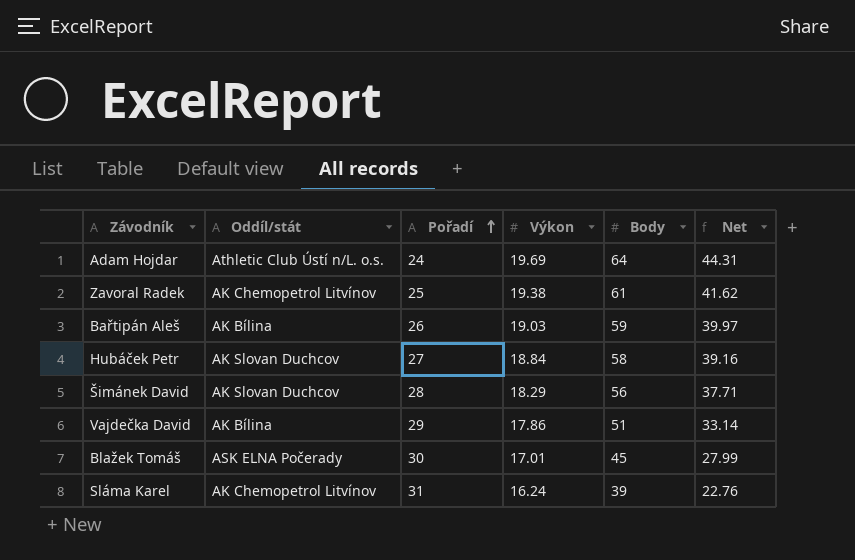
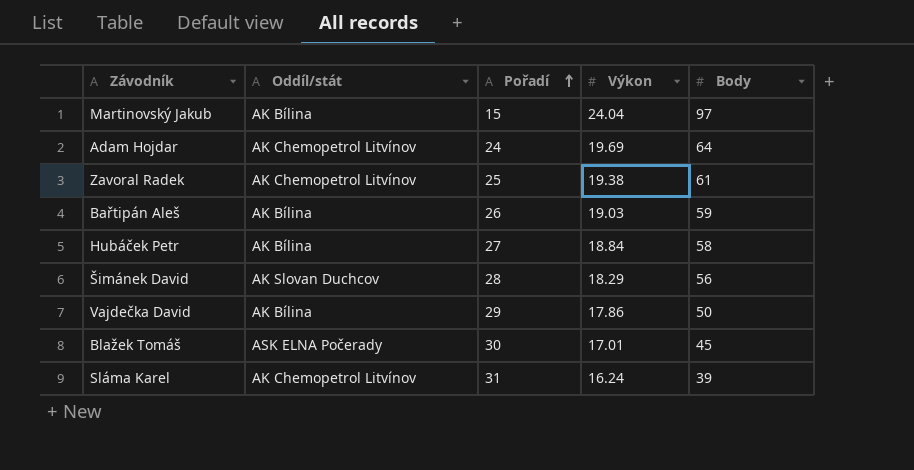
column Net | formula: [Body] - [Výkon] -> none
row Martinovský Jakub: none -> AK Bílina | 15 | 24.04 | 97
Adam Hojdar | Oddíl/stát: Athletic Club Ústí n/L. o.s. -> AK Chemopetrol Litvínov
Hubáček Petr | Oddíl/stát: AK Slovan Duchcov -> AK Bílina
Vajdečka David | Body: 51 -> 50

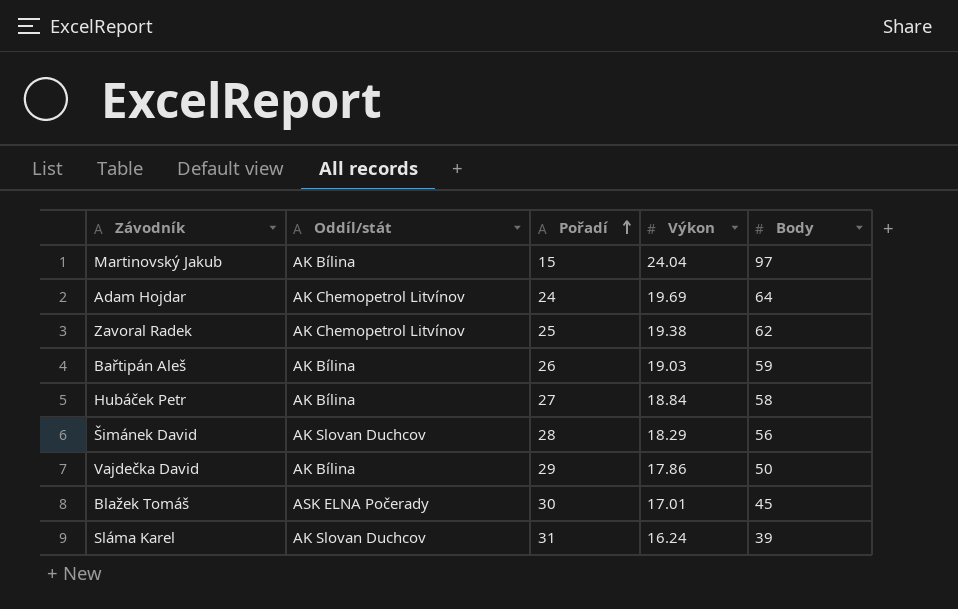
Zavoral Radek | Body: 61 -> 62
Sláma Karel | Oddíl/stát: AK Chemopetrol Litvínov -> AK Slovan Duchcov

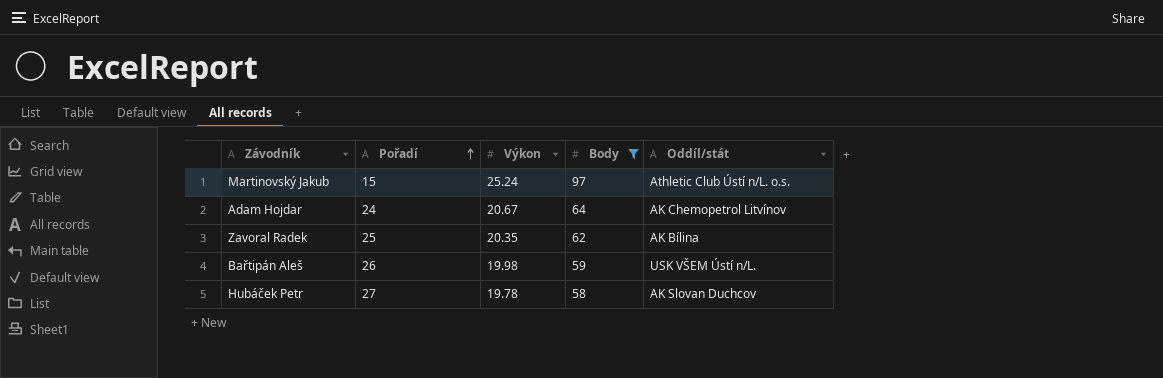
filter: none -> Body >= 58
column Oddíl/stát | position: 2 -> 5
Martinovský Jakub | Výkon: 24.04 -> 25.24
Martinovský Jakub | Oddíl/stát: AK Bílina -> Athletic Club Ústí n/L. o.s.
Adam Hojdar | Výkon: 19.69 -> 20.67
Zavoral Radek | Výkon: 19.38 -> 20.35
Zavoral Radek | Oddíl/stát: AK Chemopetrol Litvínov -> AK Bílina
Bařtipán Aleš | Výkon: 19.03 -> 19.98
Bařtipán Aleš | Oddíl/stát: AK Bílina -> USK VŠEM Ústí n/L.
Hubáček Petr | Výkon: 18.84 -> 19.78
Hubáček Petr | Oddíl/stát: AK Bílina -> AK Slovan Duchcov

